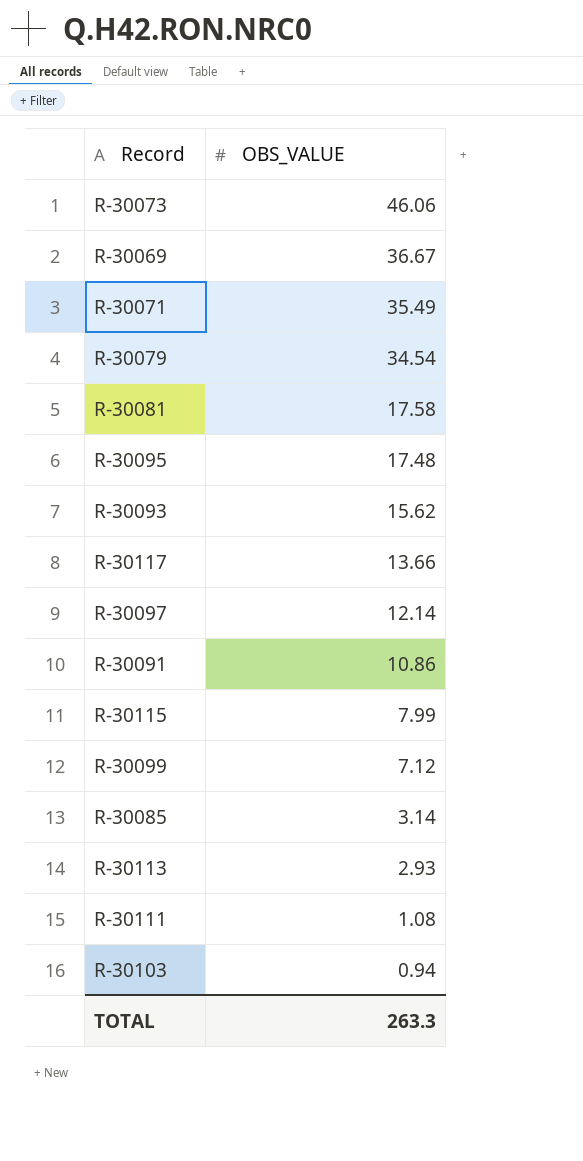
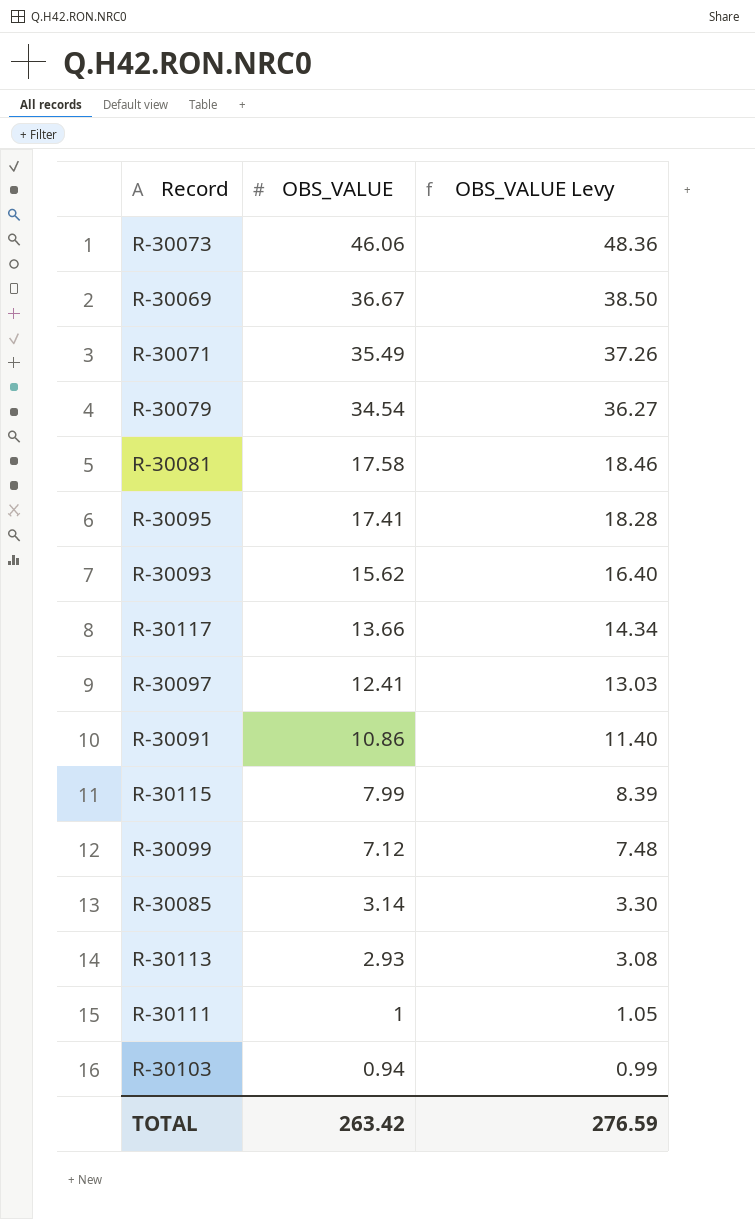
column OBS_VALUE Levy | formula: none -> [OBS_VALUE] * 1.05
R-30095 | OBS_VALUE: 17.48 -> 17.41
R-30097 | OBS_VALUE: 12.14 -> 12.41
R-30111 | OBS_VALUE: 1.08 -> 1
TOTAL | OBS_VALUE: 263.3 -> 263.42

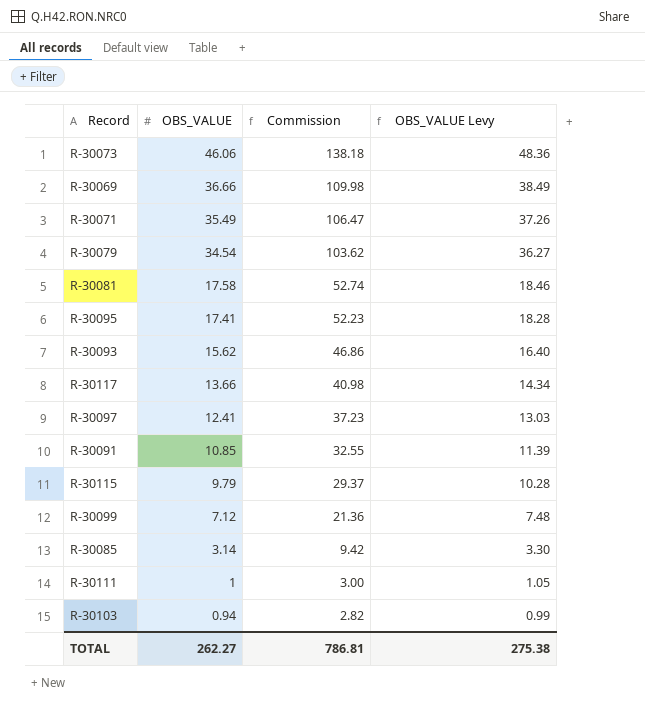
column Commission | formula: none -> [OBS_VALUE] * 3
row R-30113: 2.93 | 3.08 -> none
R-30069 | OBS_VALUE: 36.67 -> 36.66
R-30069 | OBS_VALUE Levy: 38.50 -> 38.49
R-30091 | OBS_VALUE: 10.86 -> 10.85
R-30091 | OBS_VALUE Levy: 11.40 -> 11.39
R-30115 | OBS_VALUE: 7.99 -> 9.79
R-30115 | OBS_VALUE Levy: 8.39 -> 10.28
TOTAL | OBS_VALUE: 263.42 -> 262.27
TOTAL | OBS_VALUE Levy: 276.59 -> 275.38

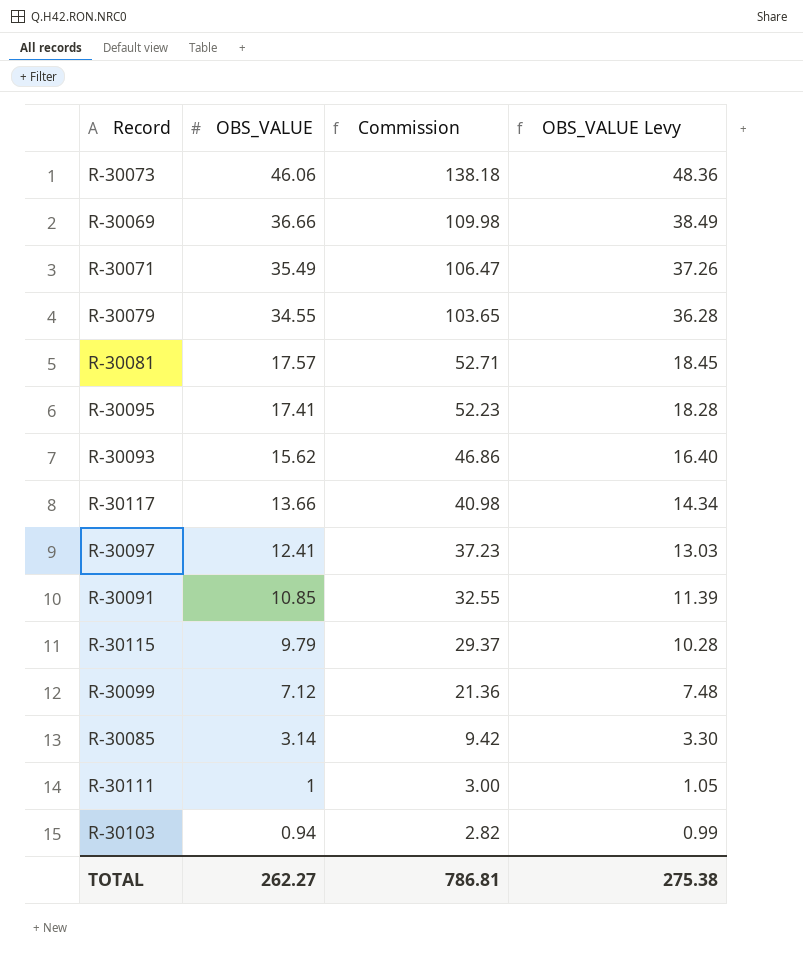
R-30079 | OBS_VALUE: 34.54 -> 34.55
R-30079 | Commission: 103.62 -> 103.65
R-30079 | OBS_VALUE Levy: 36.27 -> 36.28
R-30081 | OBS_VALUE: 17.58 -> 17.57
R-30081 | Commission: 52.74 -> 52.71
R-30081 | OBS_VALUE Levy: 18.46 -> 18.45

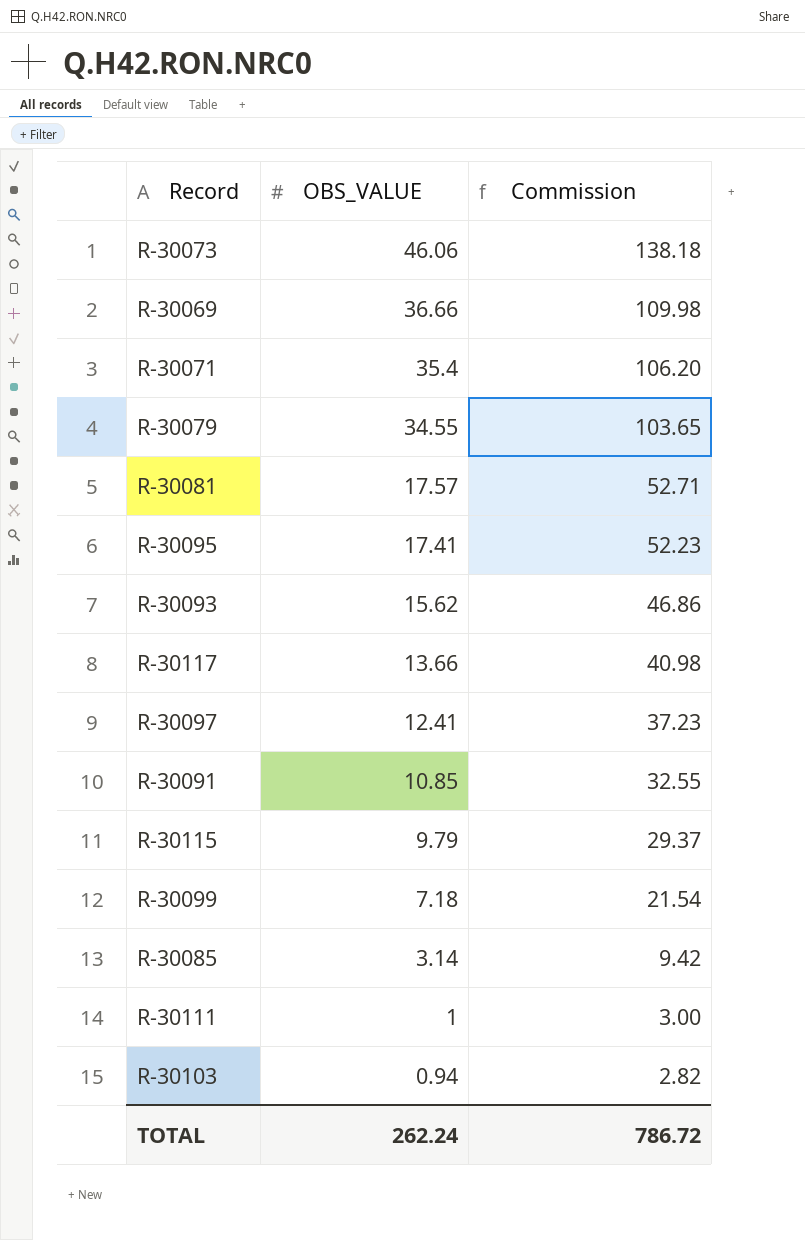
column OBS_VALUE Levy | formula: [OBS_VALUE] * 1.05 -> none
R-30071 | OBS_VALUE: 35.49 -> 35.4
R-30071 | Commission: 106.47 -> 106.20
R-30099 | OBS_VALUE: 7.12 -> 7.18
R-30099 | Commission: 21.36 -> 21.54
TOTAL | OBS_VALUE: 262.27 -> 262.24
TOTAL | Commission: 786.81 -> 786.72

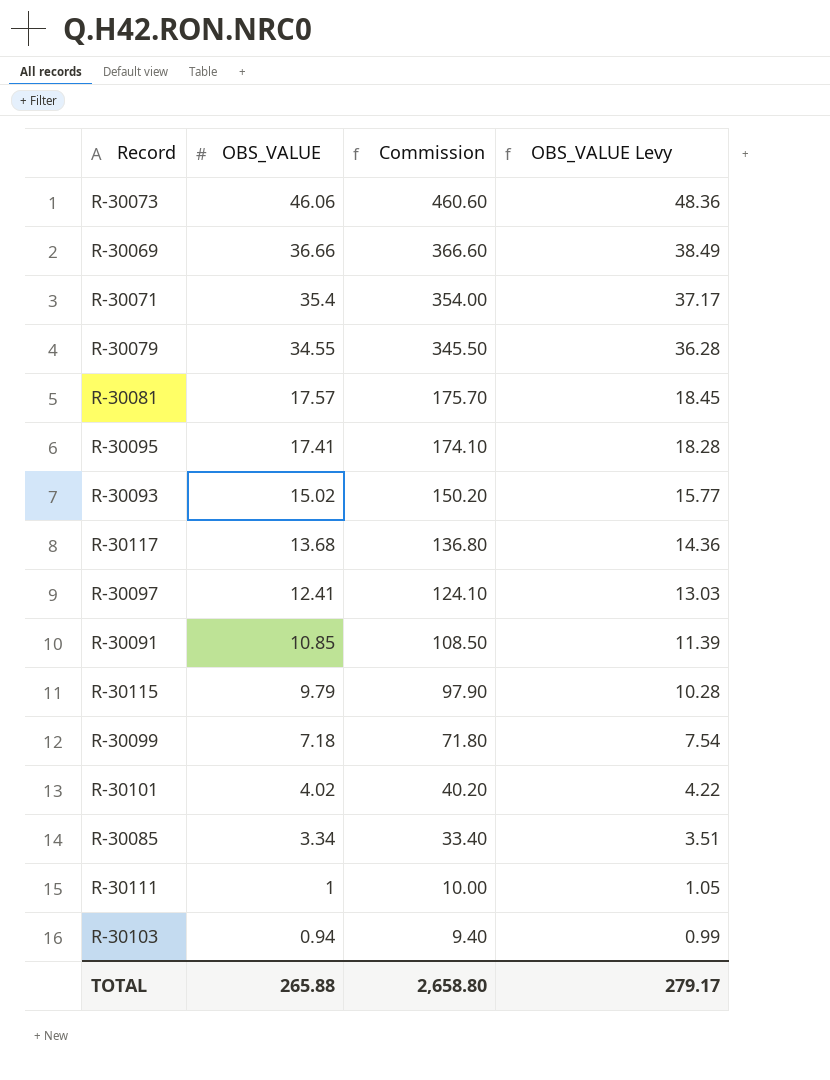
column Commission | formula: [OBS_VALUE] * 3 -> [OBS_VALUE] * 10
column OBS_VALUE Levy | formula: none -> [OBS_VALUE] * 1.05
R-30093 | OBS_VALUE: 15.62 -> 15.02
R-30117 | OBS_VALUE: 13.66 -> 13.68
row R-30101: none -> 4.02 | 40.20 | 4.22
R-30085 | OBS_VALUE: 3.14 -> 3.34
TOTAL | OBS_VALUE: 262.24 -> 265.88
TOTAL | Commission: 786.72 -> 2,658.80

